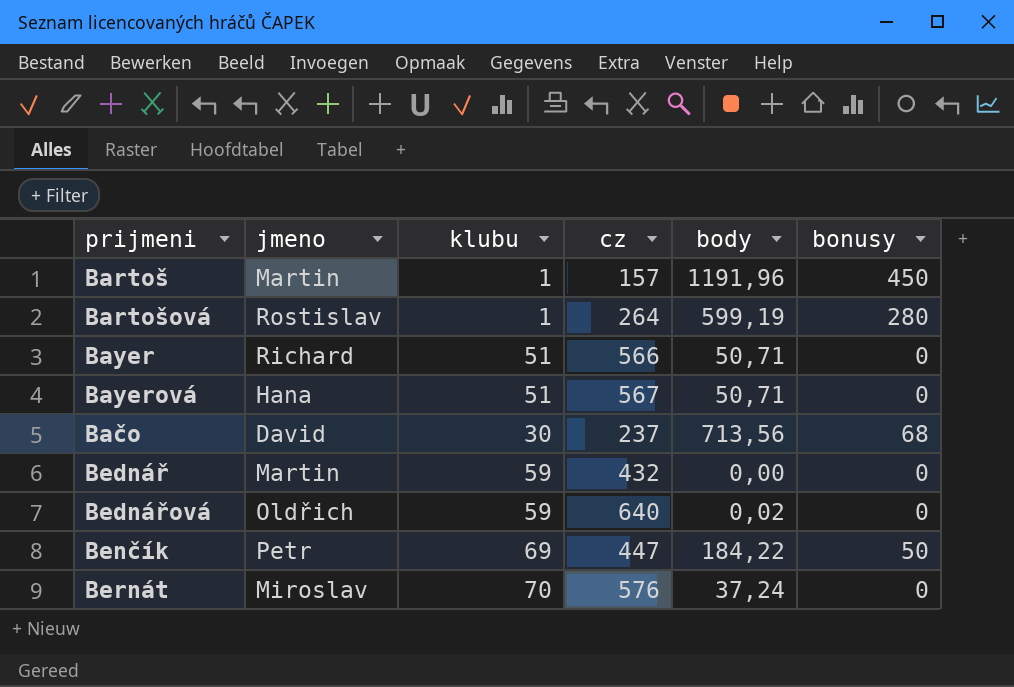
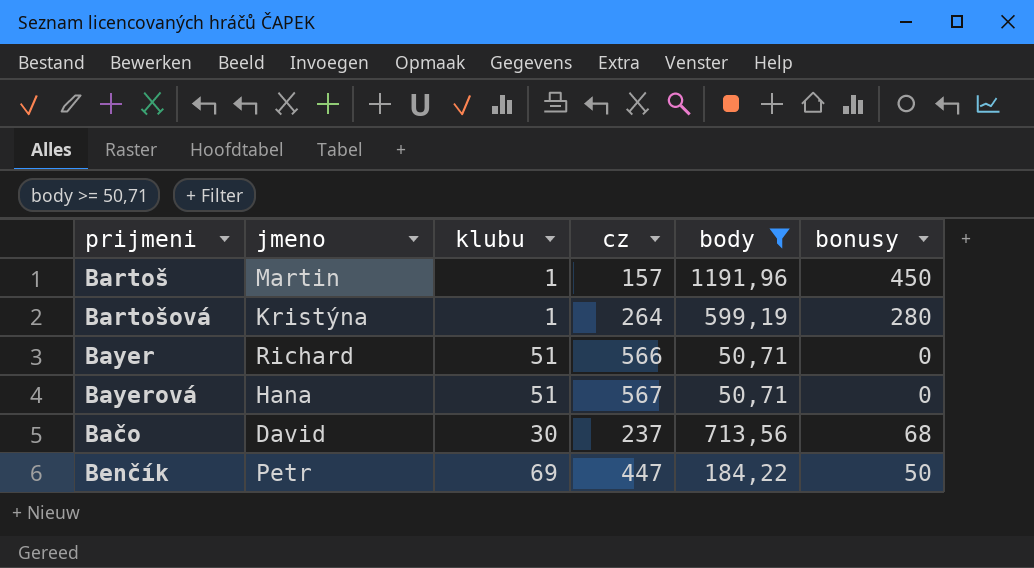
filter: none -> body >= 50,71
Bartošová | jmeno: Rostislav -> Kristýna

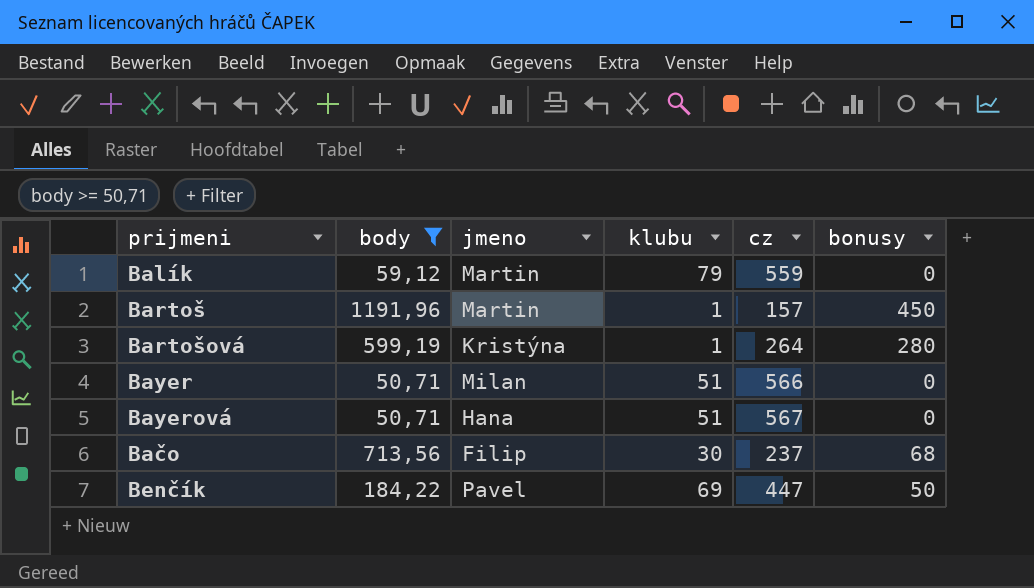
column body | position: 5 -> 2
row Balík: none -> 59,12 | Martin | 79 | 559 | 0
Bayer | jmeno: Richard -> Milan
Bačo | jmeno: David -> Filip
Benčík | jmeno: Petr -> Pavel

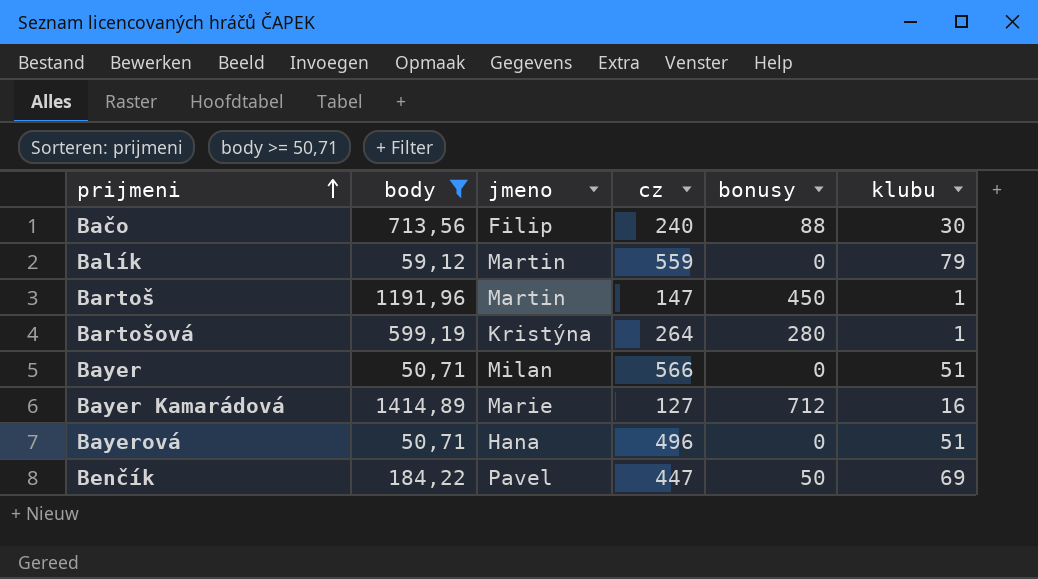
row order: none -> prijmeni ascending
column klubu | position: 4 -> 6
Bačo | cz: 237 -> 240
Bačo | bonusy: 68 -> 88
Bartoš | cz: 157 -> 147
row Bayer Kamarádová: none -> 1414,89 | Marie | 127 | 712 | 16
Bayerová | cz: 567 -> 496

